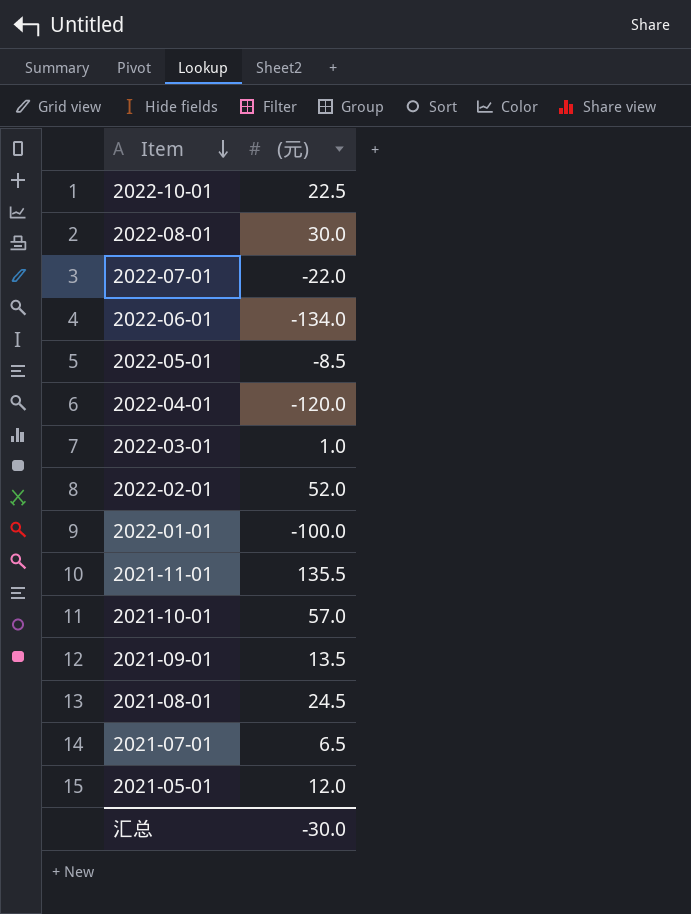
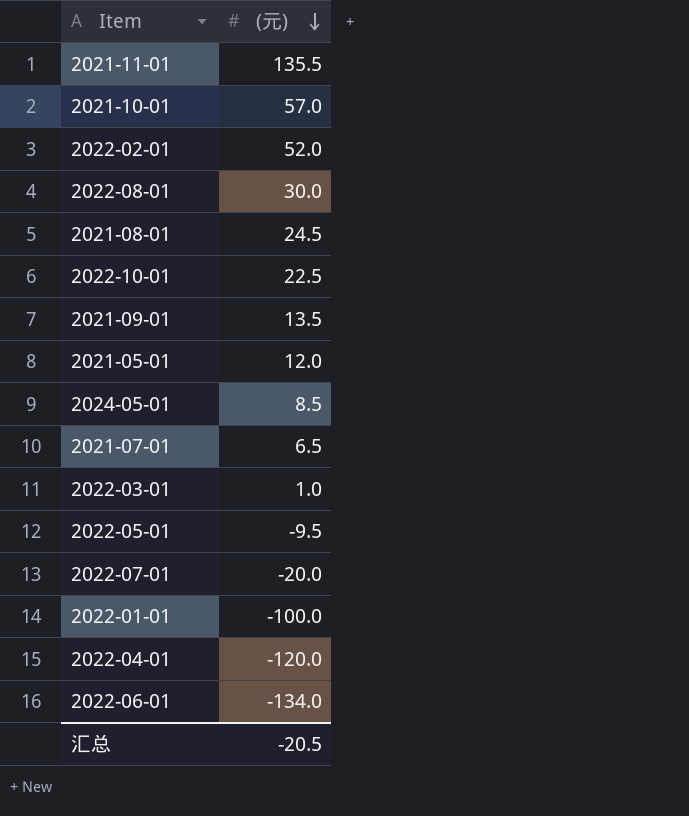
row order: Item descending -> (元) descending
row 2024-05-01: none -> 8.5
2022-05-01 | (元): -8.5 -> -9.5
2022-07-01 | (元): -22.0 -> -20.0
汇总 | (元): -30.0 -> -20.5

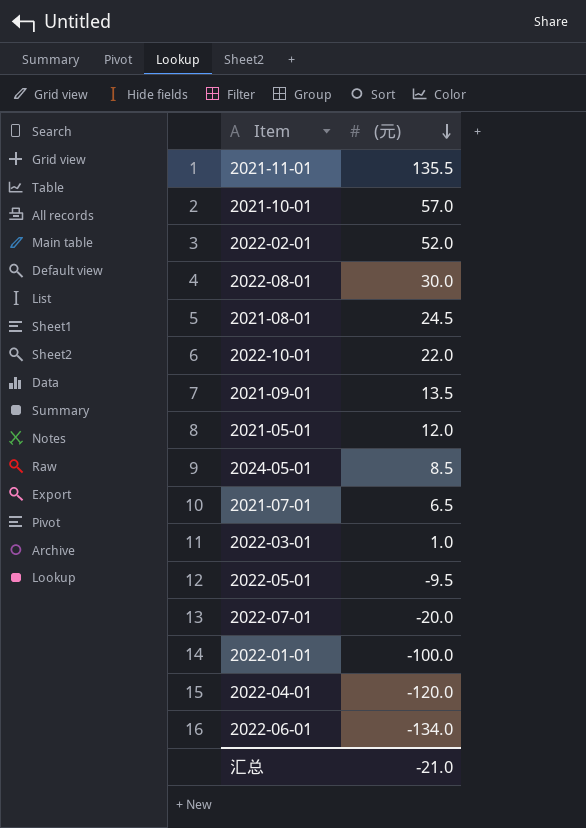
2022-10-01 | (元): 22.5 -> 22.0
汇总 | (元): -20.5 -> -21.0

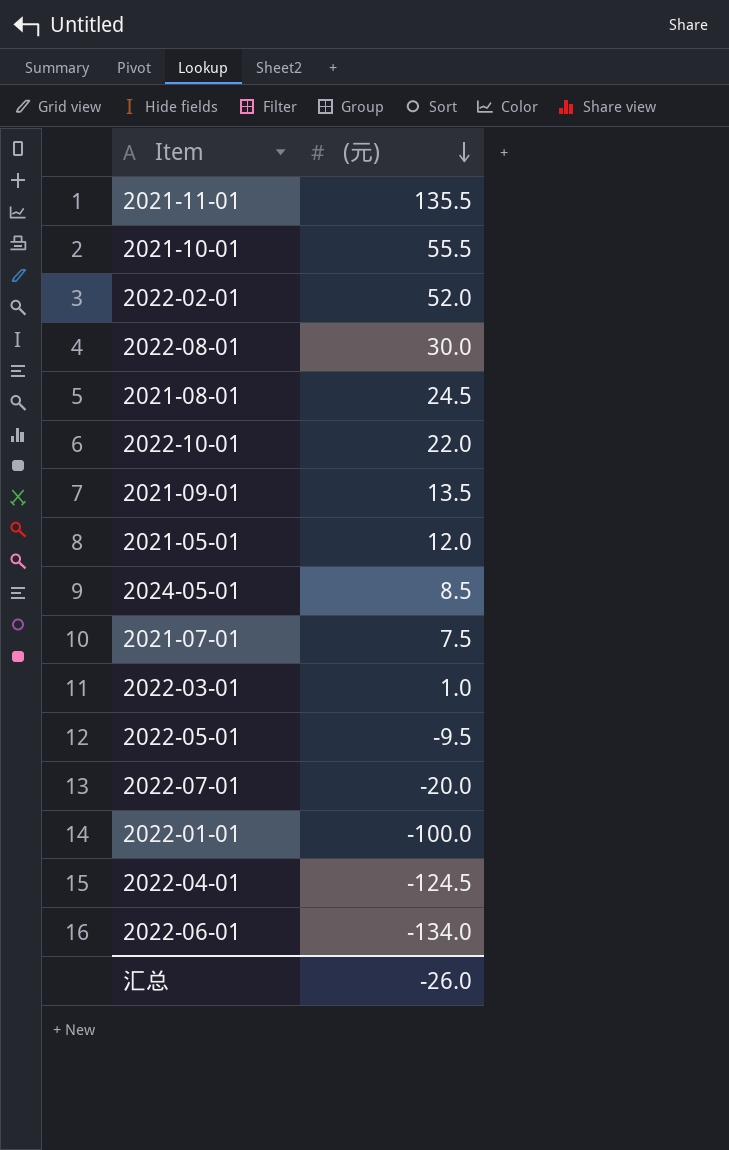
2021-10-01 | (元): 57.0 -> 55.5
2021-07-01 | (元): 6.5 -> 7.5
2022-04-01 | (元): -120.0 -> -124.5
汇总 | (元): -21.0 -> -26.0

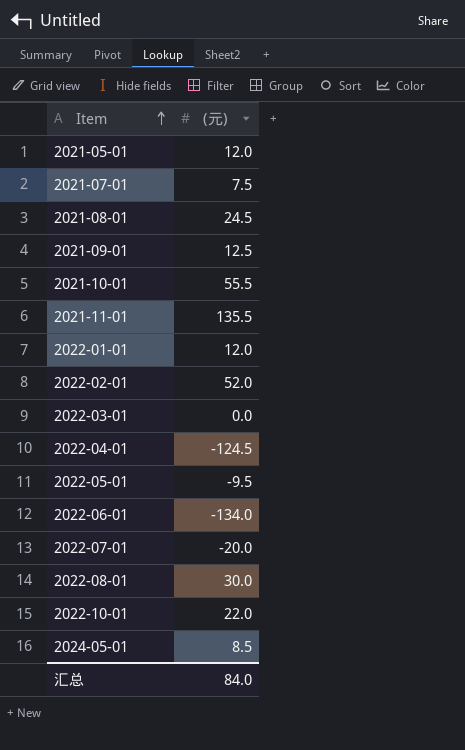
row order: (元) descending -> Item ascending
2021-09-01 | (元): 13.5 -> 12.5
2022-01-01 | (元): -100.0 -> 12.0
2022-03-01 | (元): 1.0 -> 0.0
汇总 | (元): -26.0 -> 84.0

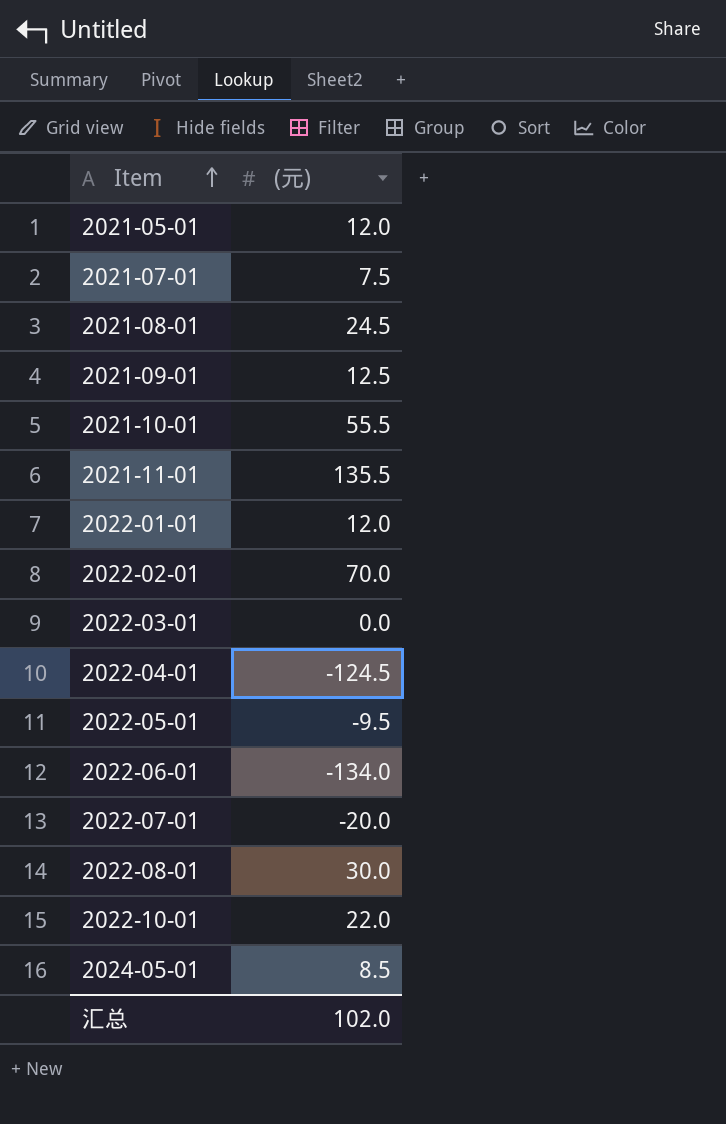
2022-02-01 | (元): 52.0 -> 70.0
汇总 | (元): 84.0 -> 102.0

